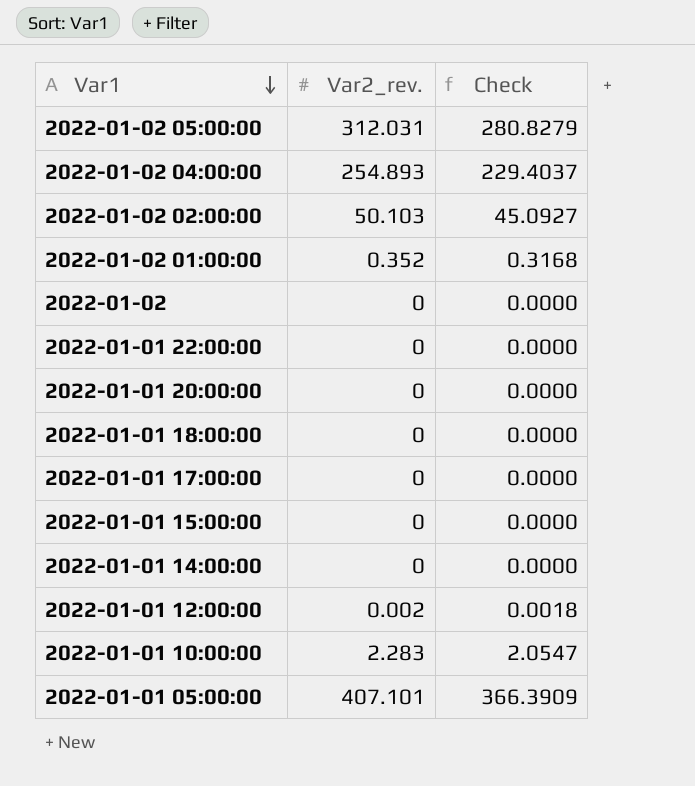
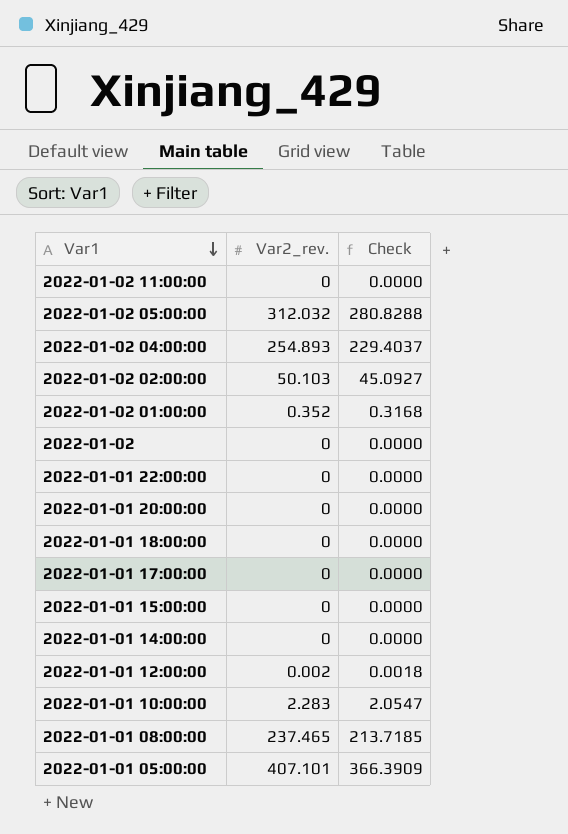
row 2022-01-02 11:00:00: none -> 0 | 0.0000
2022-01-02 05:00:00 | Var2_rev.: 312.031 -> 312.032
2022-01-02 05:00:00 | Check: 280.8279 -> 280.8288
row 2022-01-01 08:00:00: none -> 237.465 | 213.7185

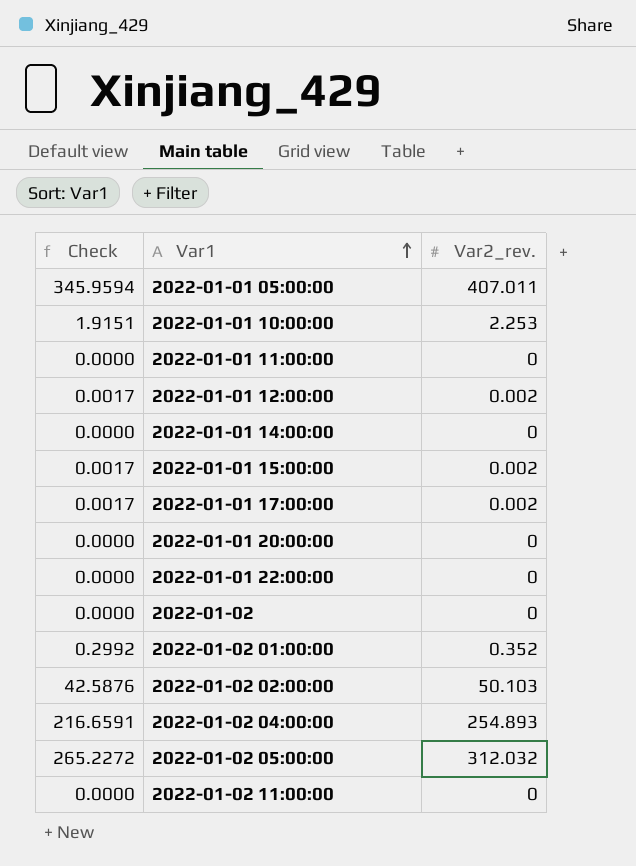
row order: Var1 descending -> Var1 ascending
column Check | formula: [Var2_rev.] * 0.9 -> [Var2_rev.] * 0.85
column Check | position: 3 -> 1
row 2022-01-01 18:00:00: 0 | 0.0000 -> none
row 2022-01-01 08:00:00: 237.465 | 213.7185 -> none
2022-01-01 05:00:00 | Var2_rev.: 407.101 -> 407.011
2022-01-01 10:00:00 | Var2_rev.: 2.283 -> 2.253
row 2022-01-01 11:00:00: none -> 0.0000 | 0
2022-01-01 15:00:00 | Var2_rev.: 0 -> 0.002
2022-01-01 17:00:00 | Var2_rev.: 0 -> 0.002

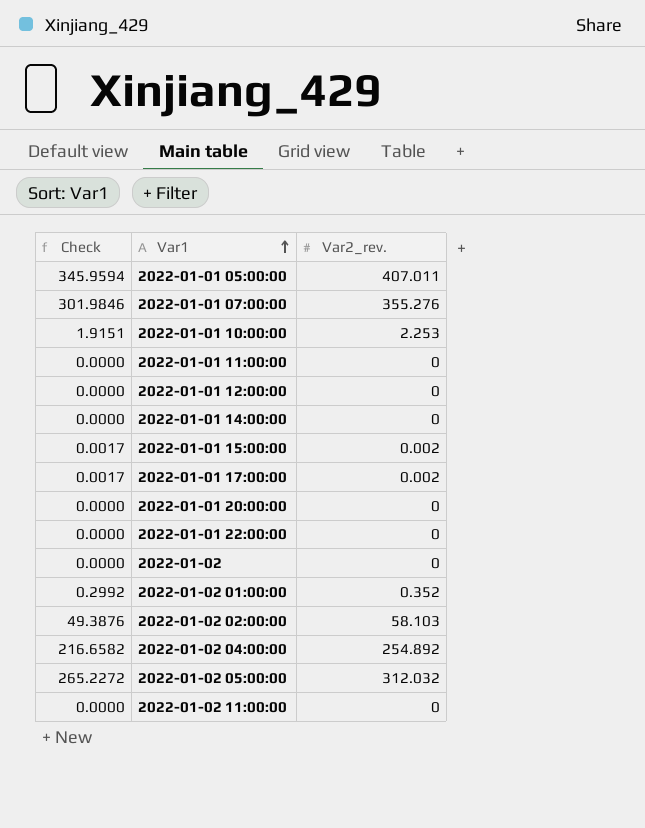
row 2022-01-01 07:00:00: none -> 301.9846 | 355.276
2022-01-01 12:00:00 | Check: 0.0017 -> 0.0000
2022-01-01 12:00:00 | Var2_rev.: 0.002 -> 0
2022-01-02 02:00:00 | Check: 42.5876 -> 49.3876
2022-01-02 02:00:00 | Var2_rev.: 50.103 -> 58.103
2022-01-02 04:00:00 | Check: 216.6591 -> 216.6582
2022-01-02 04:00:00 | Var2_rev.: 254.893 -> 254.892

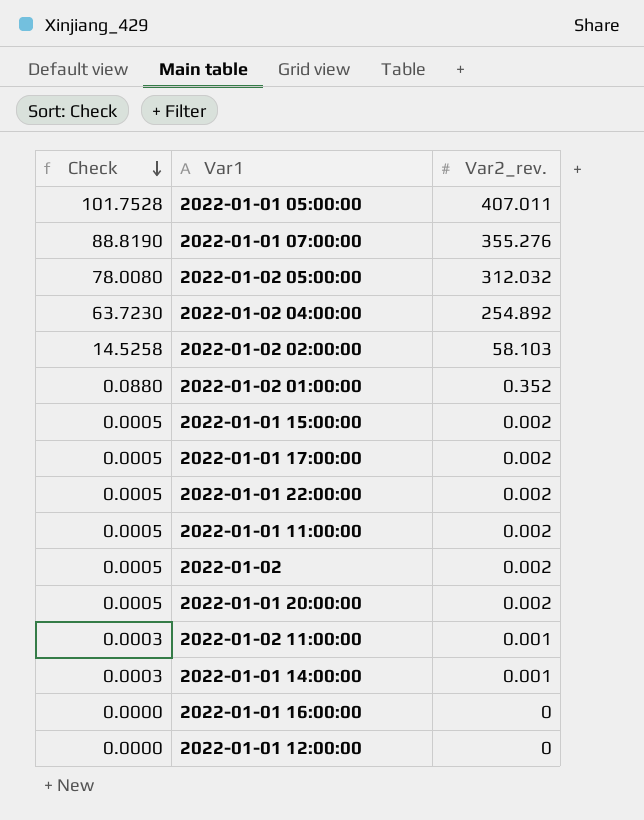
row order: Var1 ascending -> Check descending
column Check | formula: [Var2_rev.] * 0.85 -> [Var2_rev.] * 0.25
row 2022-01-01 10:00:00: 1.9151 | 2.253 -> none
2022-01-01 22:00:00 | Var2_rev.: 0 -> 0.002
2022-01-01 11:00:00 | Var2_rev.: 0 -> 0.002
2022-01-02 | Var2_rev.: 0 -> 0.002
2022-01-01 20:00:00 | Var2_rev.: 0 -> 0.002
2022-01-02 11:00:00 | Var2_rev.: 0 -> 0.001
2022-01-01 14:00:00 | Var2_rev.: 0 -> 0.001
row 2022-01-01 16:00:00: none -> 0.0000 | 0

